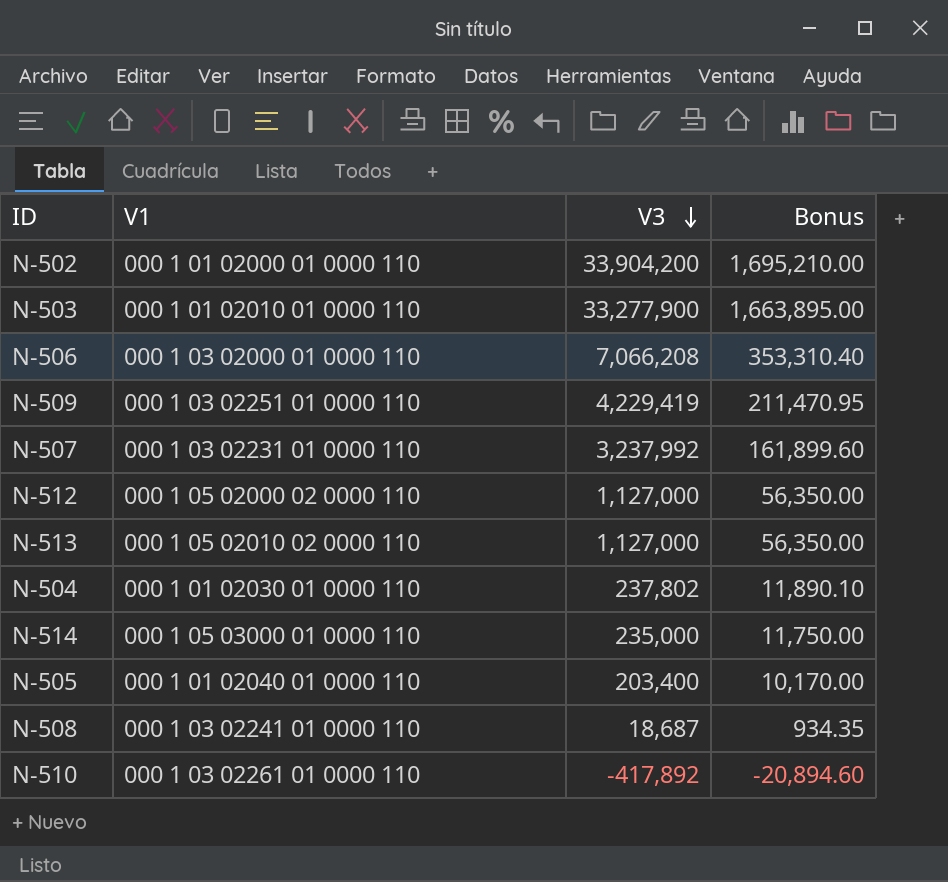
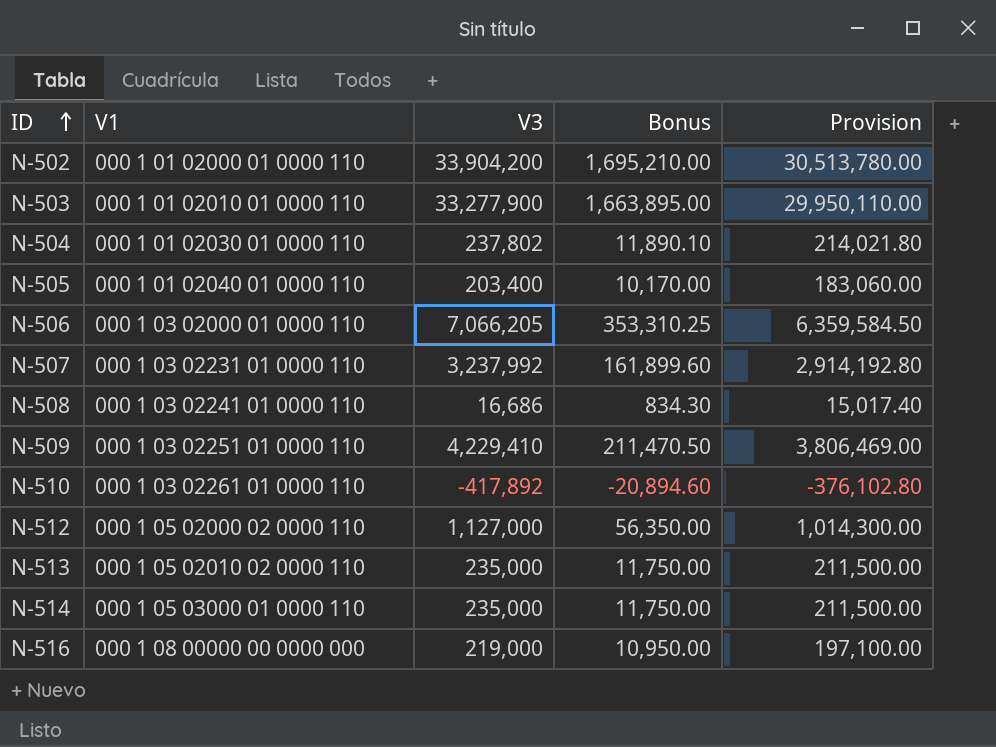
row order: V3 descending -> ID ascending
column Provision | formula: none -> [V3] * 0.9
N-506 | V3: 7,066,208 -> 7,066,205
N-506 | Bonus: 353,310.40 -> 353,310.25
N-508 | V3: 18,687 -> 16,686
N-508 | Bonus: 934.35 -> 834.30
N-509 | V3: 4,229,419 -> 4,229,410
N-509 | Bonus: 211,470.95 -> 211,470.50
N-513 | V3: 1,127,000 -> 235,000
N-513 | Bonus: 56,350.00 -> 11,750.00
row N-516: none -> 000 1 08 00000 00 0000 000 | 219,000 | 10,950.00 | 197,100.00

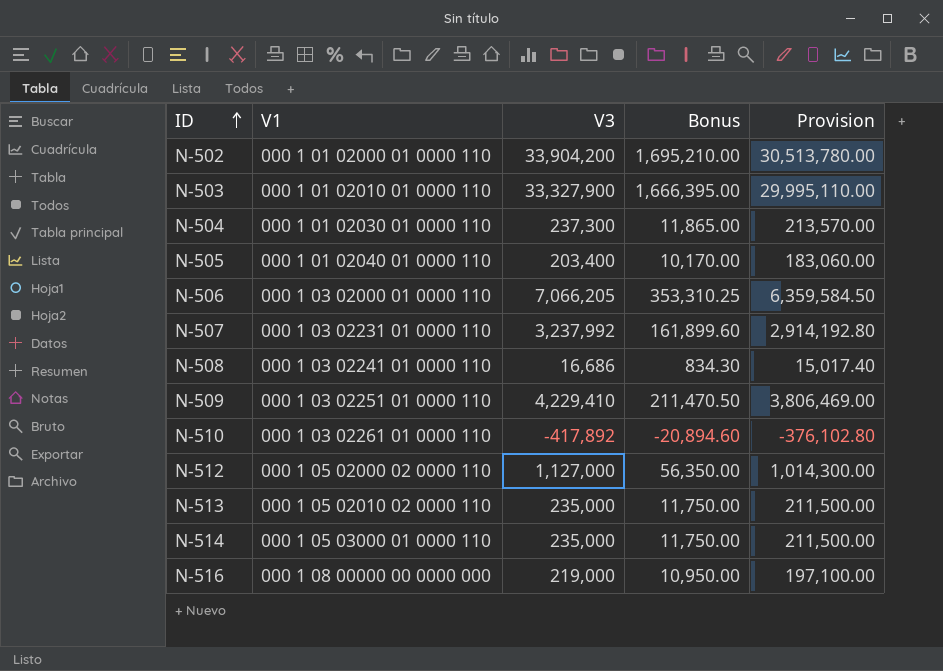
N-503 | V3: 33,277,900 -> 33,327,900
N-503 | Bonus: 1,663,895.00 -> 1,666,395.00
N-503 | Provision: 29,950,110.00 -> 29,995,110.00
N-504 | V3: 237,802 -> 237,300
N-504 | Bonus: 11,890.10 -> 11,865.00
N-504 | Provision: 214,021.80 -> 213,570.00

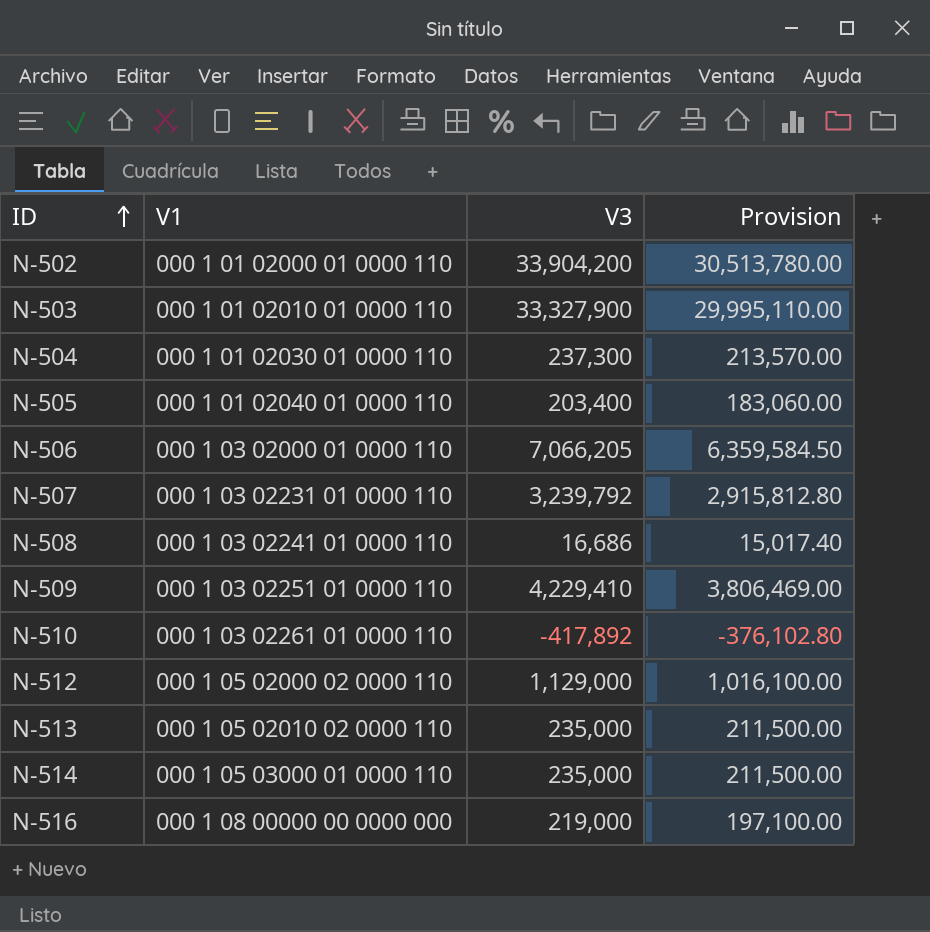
column Bonus | formula: [V3] * 0.05 -> none
N-507 | V3: 3,237,992 -> 3,239,792
N-507 | Provision: 2,914,192.80 -> 2,915,812.80
N-512 | V3: 1,127,000 -> 1,129,000
N-512 | Provision: 1,014,300.00 -> 1,016,100.00

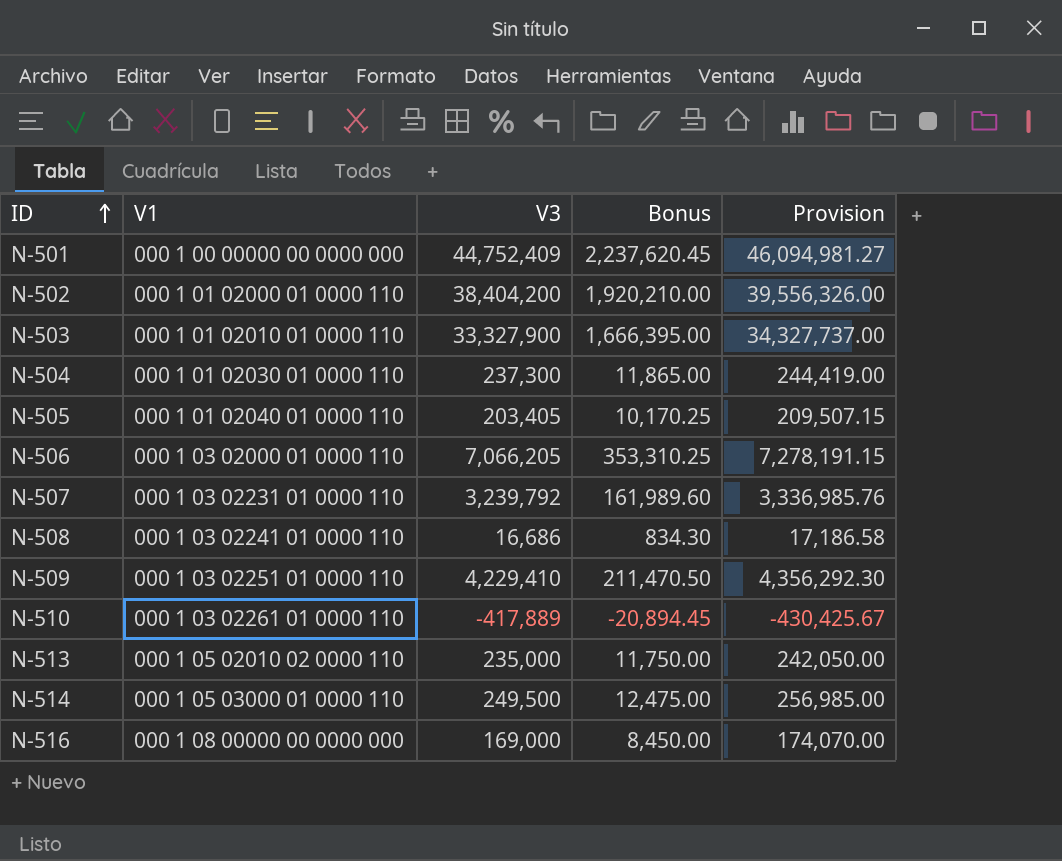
column Bonus | formula: none -> [V3] * 0.05
column Provision | formula: [V3] * 0.9 -> [V3] * 1.03
row N-512: 000 1 05 02000 02 0000 110 | 1,129,000 | 1,016,100.00 -> none
row N-501: none -> 000 1 00 00000 00 0000 000 | 44,752,409 | 2,237,620.45 | 46,094,981.27
N-502 | V3: 33,904,200 -> 38,404,200
N-505 | V3: 203,400 -> 203,405
N-510 | V3: -417,892 -> -417,889
N-514 | V3: 235,000 -> 249,500
N-516 | V3: 219,000 -> 169,000

